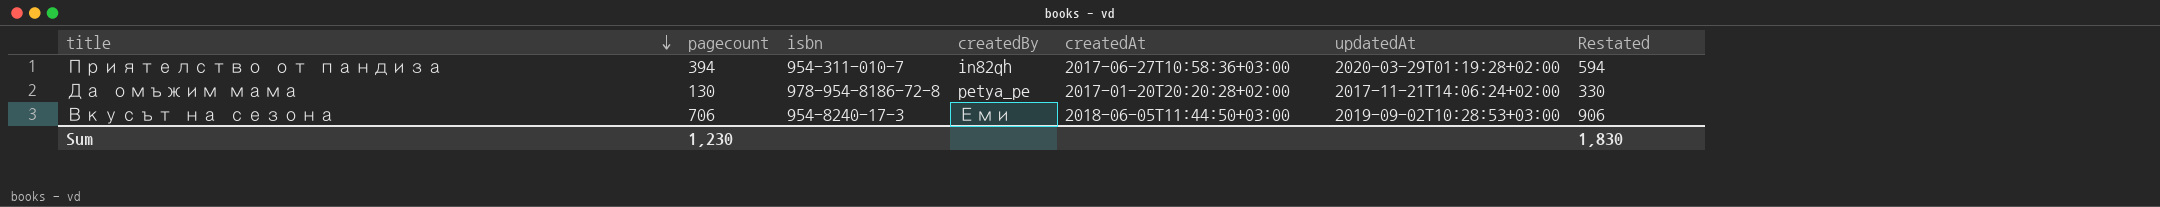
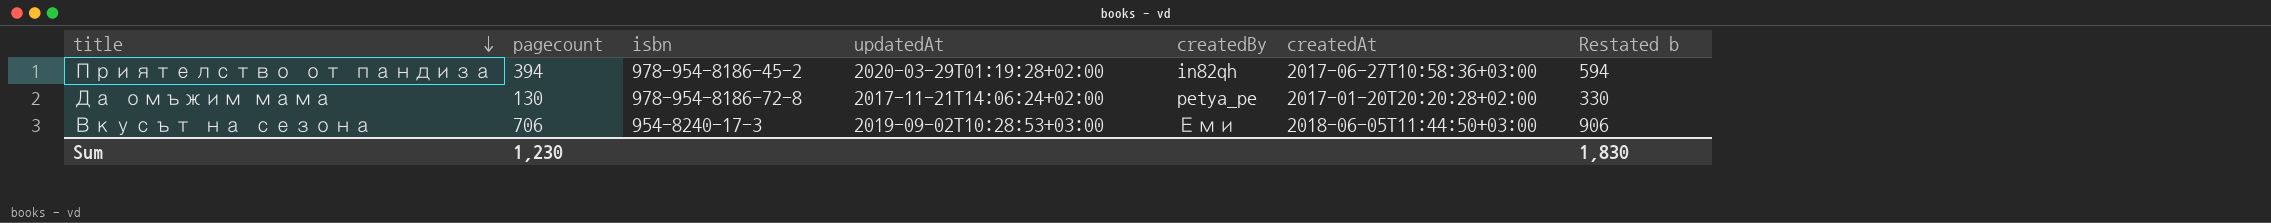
column updatedAt | position: 6 -> 4
column name: Restated -> Restated b
Приятелство от пандиза | isbn: 954-311-010-7 -> 978-954-8186-45-2

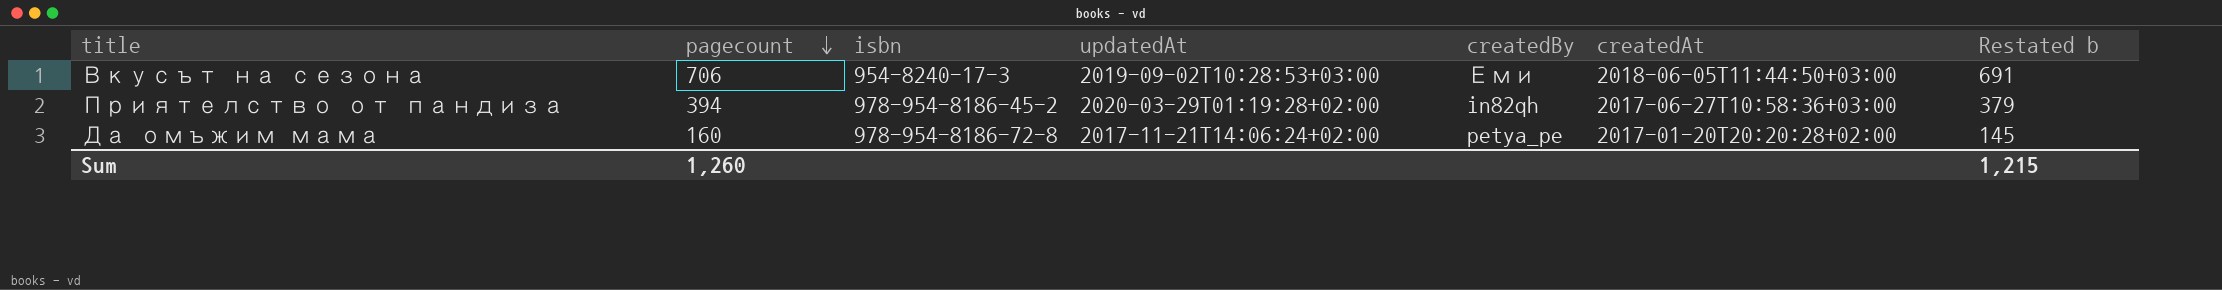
row order: title descending -> pagecount descending
column Restated b | formula: [pagecount] + 200 -> [pagecount] - 15
Да омъжим мама | pagecount: 130 -> 160
Sum | pagecount: 1,230 -> 1,260
Sum | Restated b: 1,830 -> 1,215

